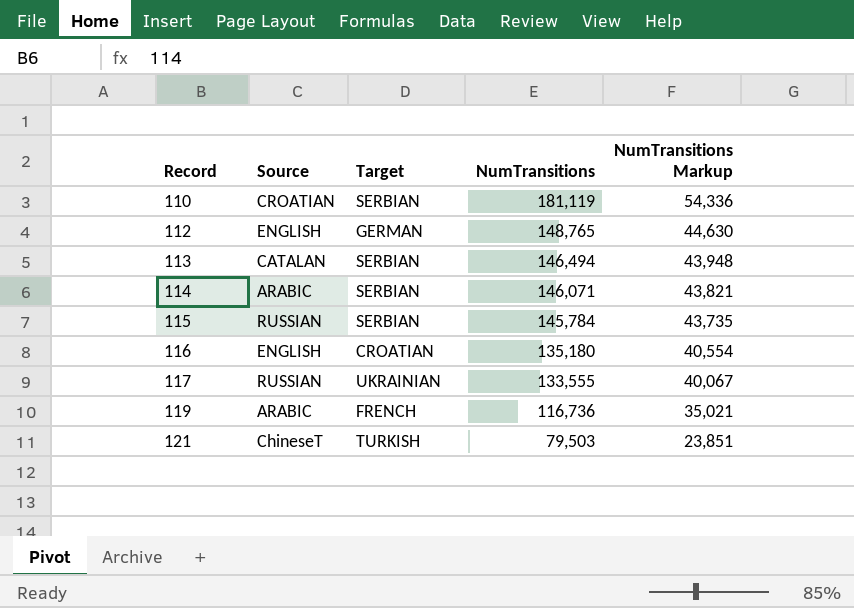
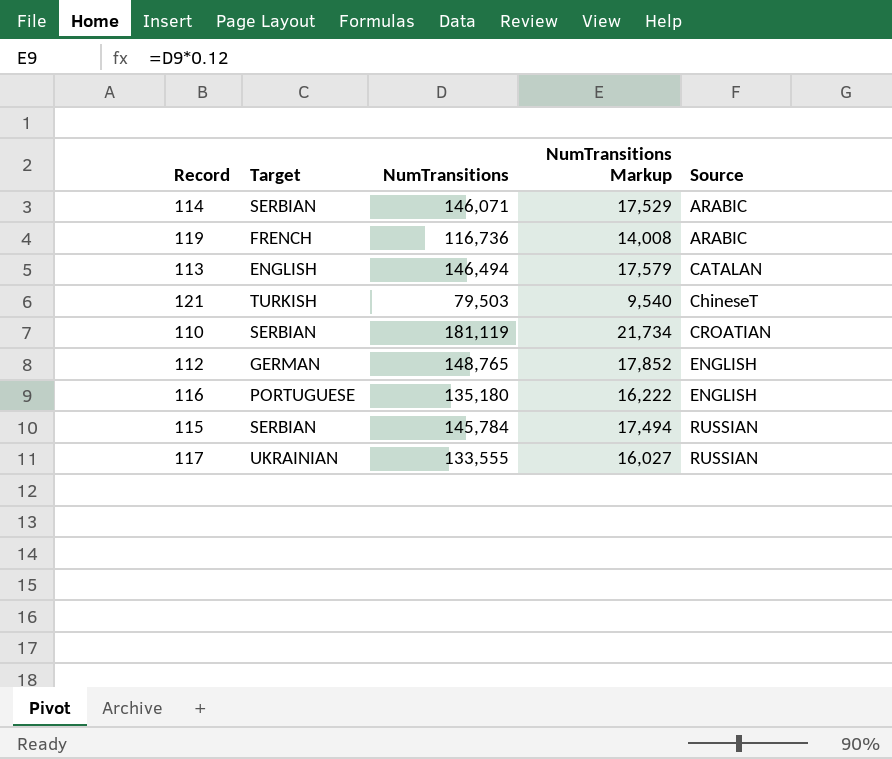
row order: Record ascending -> Source ascending
column NumTransitions Markup | formula: [NumTransitions] * 0.3 -> [NumTransitions] * 0.12
column Source | position: 2 -> 5
113 | Target: SERBIAN -> ENGLISH
116 | Target: CROATIAN -> PORTUGUESE

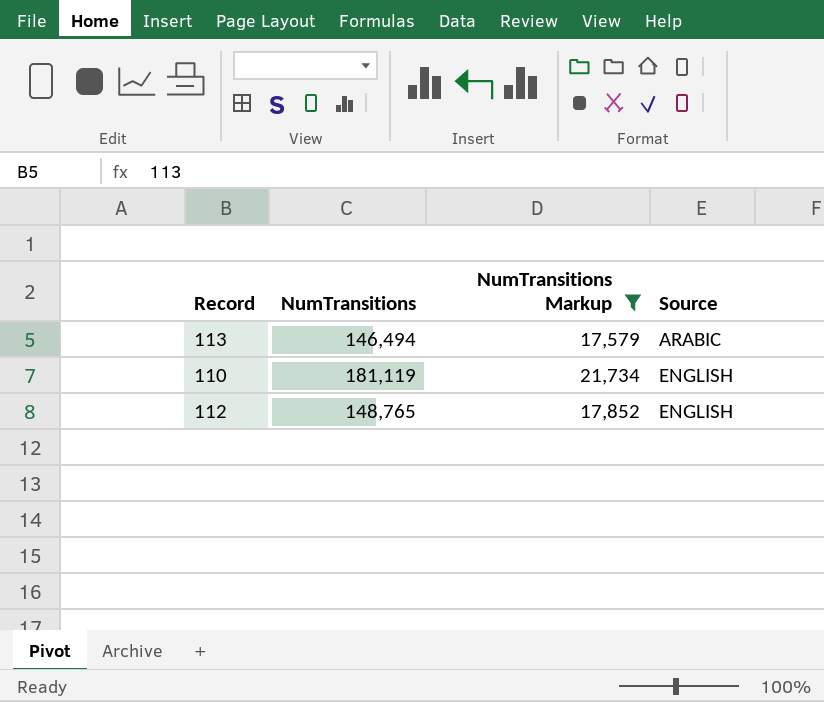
filter: none -> NumTransitions Markup >= 17,579
column Target | position: 2 -> none
113 | Source: CATALAN -> ARABIC
110 | Source: CROATIAN -> ENGLISH

